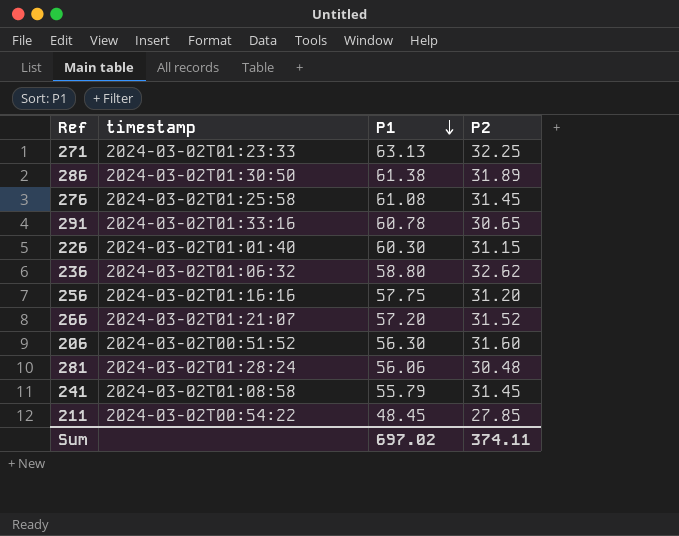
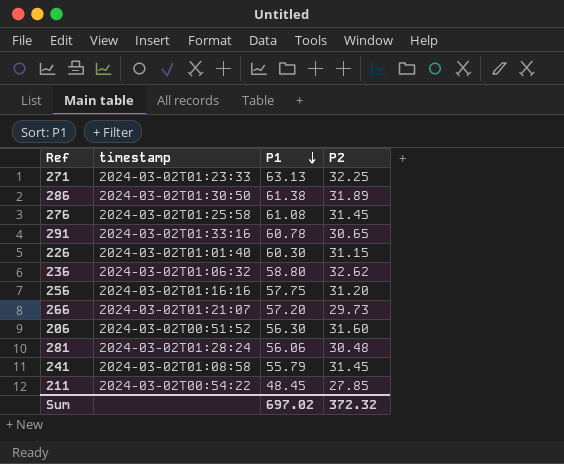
266 | P2: 31.52 -> 29.73
Sum | P2: 374.11 -> 372.32

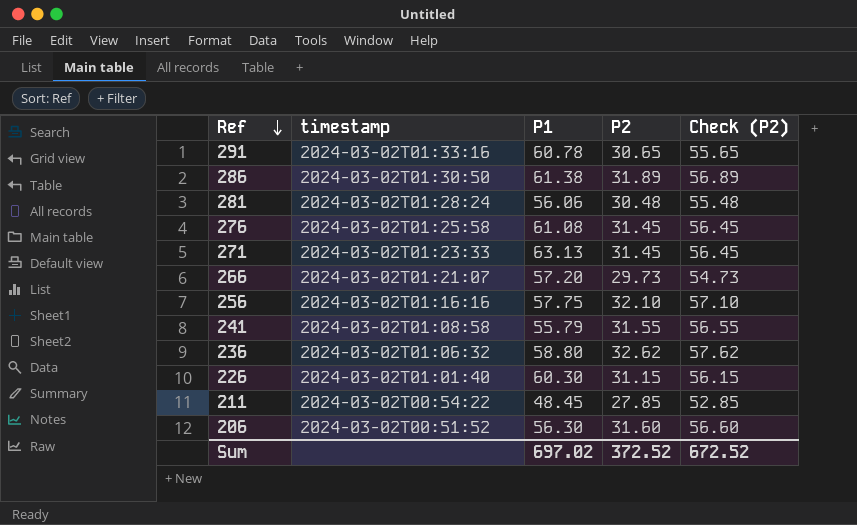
row order: P1 descending -> Ref descending
column Check (P2) | formula: none -> [P2] + 25
271 | P2: 32.25 -> 31.45
256 | P2: 31.20 -> 32.10
241 | P2: 31.45 -> 31.55
Sum | P2: 372.32 -> 372.52

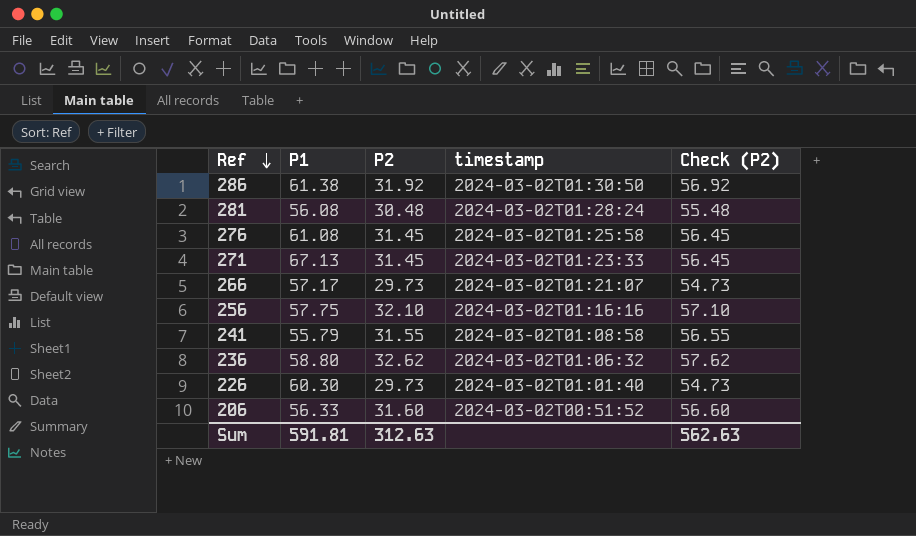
column timestamp | position: 2 -> 4
row 291: 2024-03-02T01:33:16 | 60.78 | 30.65 | 55.65 -> none
row 211: 2024-03-02T00:54:22 | 48.45 | 27.85 | 52.85 -> none
286 | P2: 31.89 -> 31.92
286 | Check (P2): 56.89 -> 56.92
281 | P1: 56.06 -> 56.08
271 | P1: 63.13 -> 67.13
266 | P1: 57.20 -> 57.17
226 | P2: 31.15 -> 29.73
226 | Check (P2): 56.15 -> 54.73
206 | P1: 56.30 -> 56.33
Sum | P1: 697.02 -> 591.81
Sum | P2: 372.52 -> 312.63
Sum | Check (P2): 672.52 -> 562.63

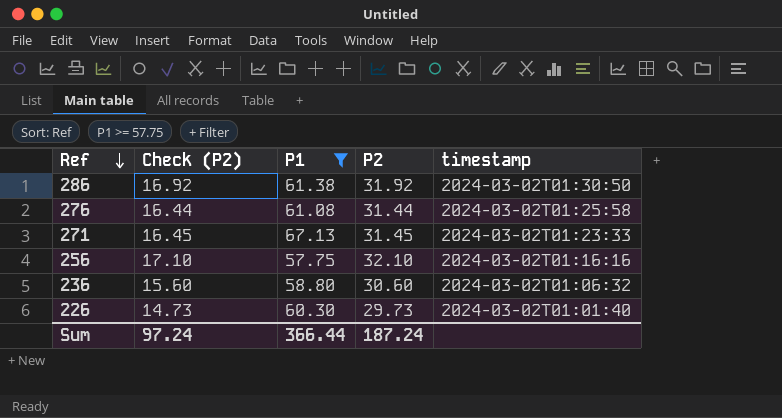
filter: none -> P1 >= 57.75
column Check (P2) | formula: [P2] + 25 -> [P2] - 15
column Check (P2) | position: 5 -> 2
276 | P2: 31.45 -> 31.44
236 | P2: 32.62 -> 30.60
Sum | Check (P2): 562.63 -> 97.24
Sum | P1: 591.81 -> 366.44
Sum | P2: 312.63 -> 187.24

